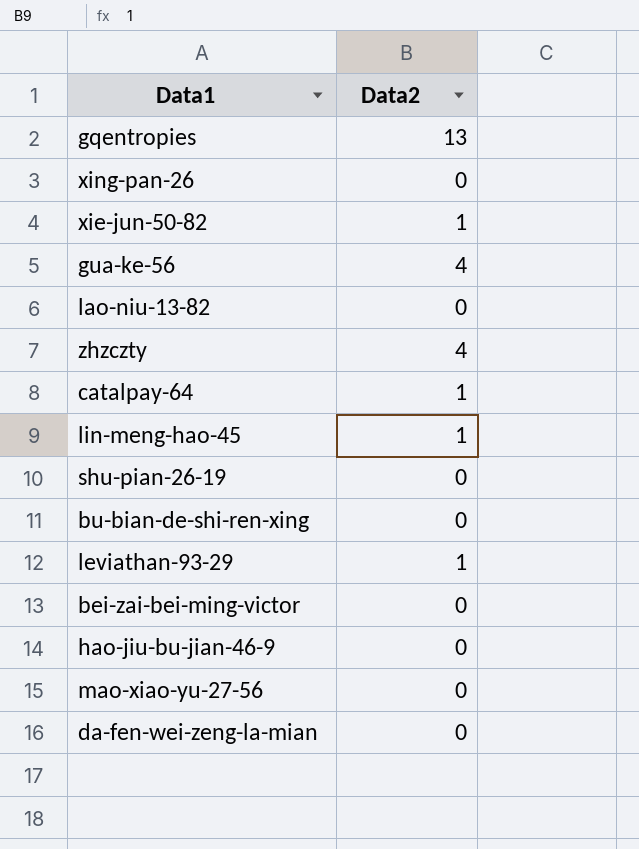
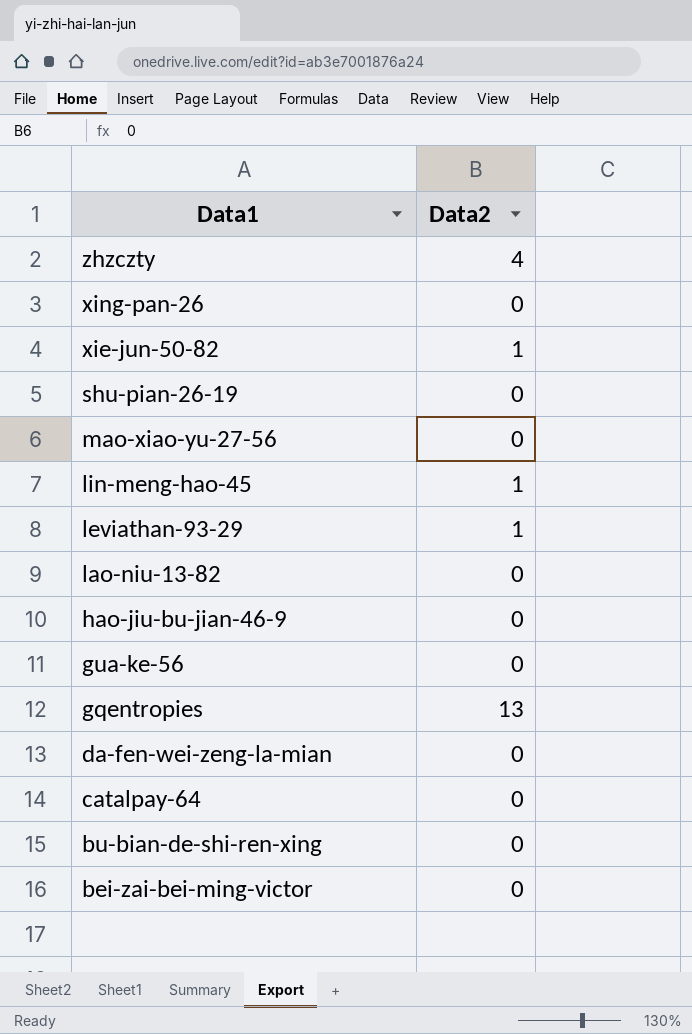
row order: none -> Data1 descending
gua-ke-56 | Data2: 4 -> 0
catalpay-64 | Data2: 1 -> 0

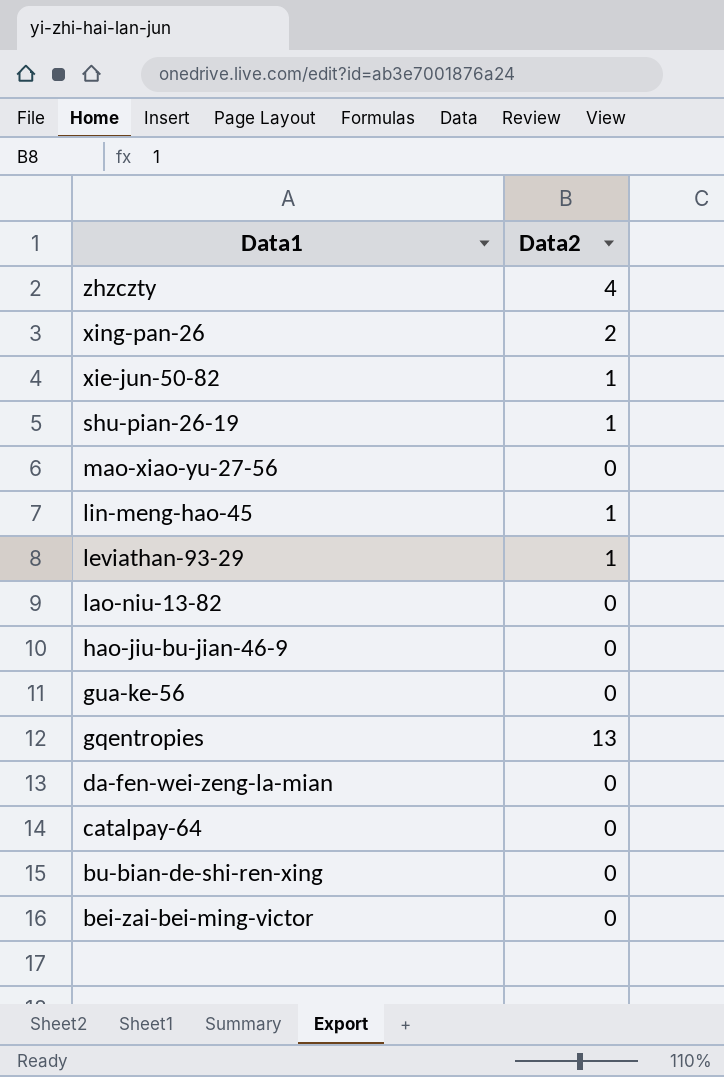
xing-pan-26 | Data2: 0 -> 2
shu-pian-26-19 | Data2: 0 -> 1

